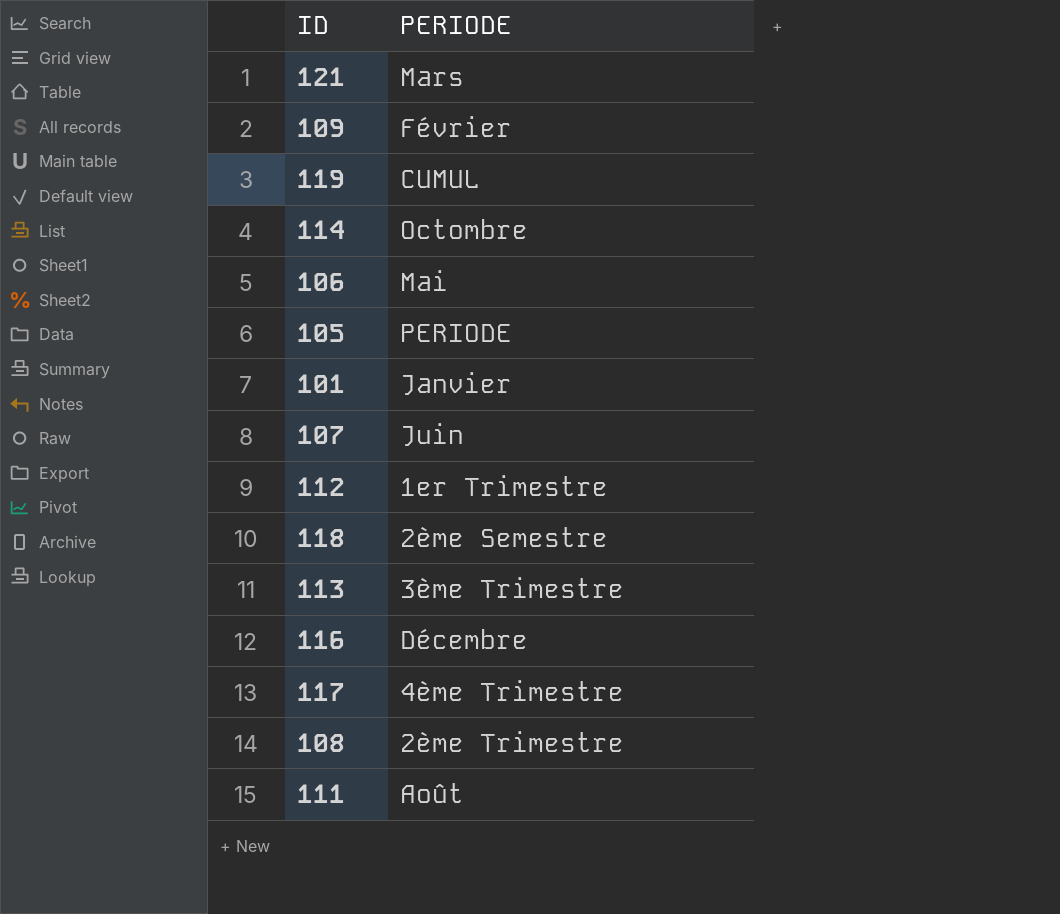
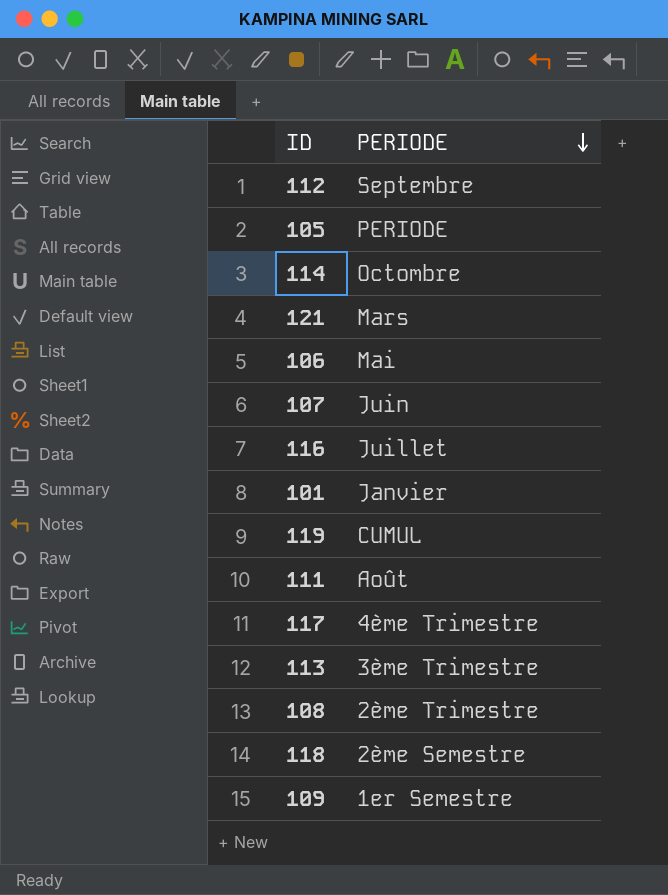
row order: none -> PERIODE descending
112 | PERIODE: 1er Trimestre -> Septembre
116 | PERIODE: Décembre -> Juillet
109 | PERIODE: Février -> 1er Semestre

